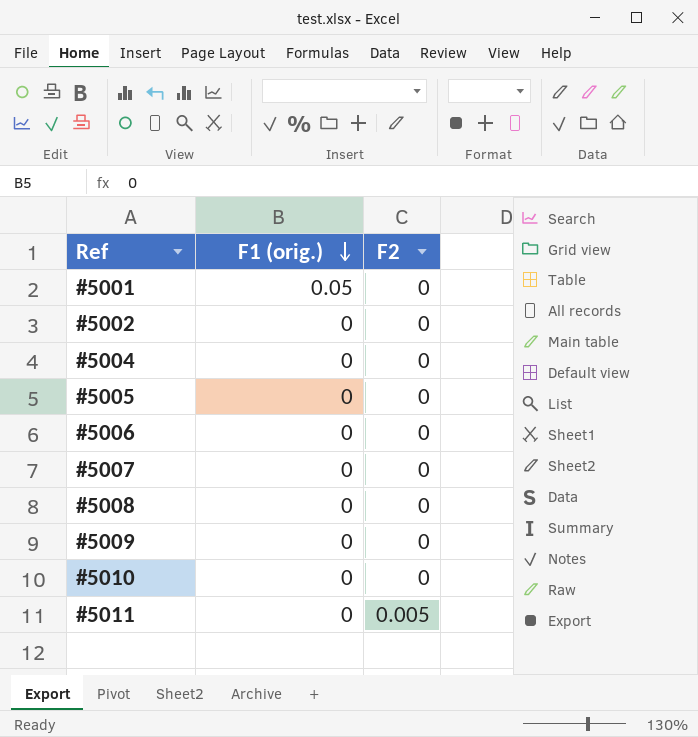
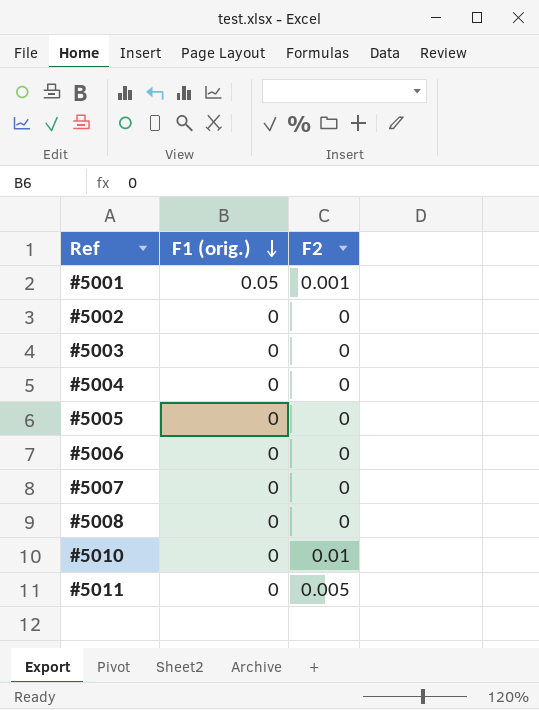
row #5009: 0 | 0 -> none
#5001 | F2: 0 -> 0.001
row #5003: none -> 0 | 0
#5010 | F2: 0 -> 0.01

